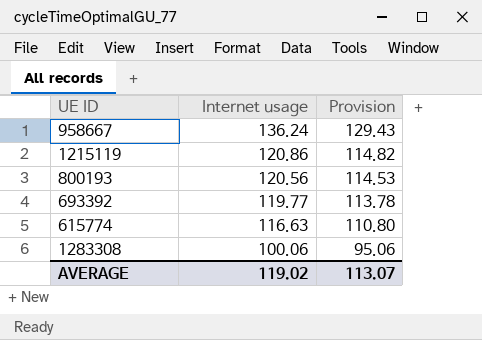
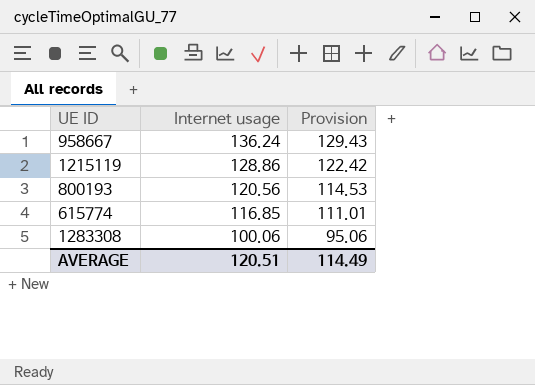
row 693392: 119.77 | 113.78 -> none
1215119 | Internet usage: 120.86 -> 128.86
1215119 | Provision: 114.82 -> 122.42
615774 | Internet usage: 116.63 -> 116.85
615774 | Provision: 110.80 -> 111.01
AVERAGE | Internet usage: 119.02 -> 120.51
AVERAGE | Provision: 113.07 -> 114.49

